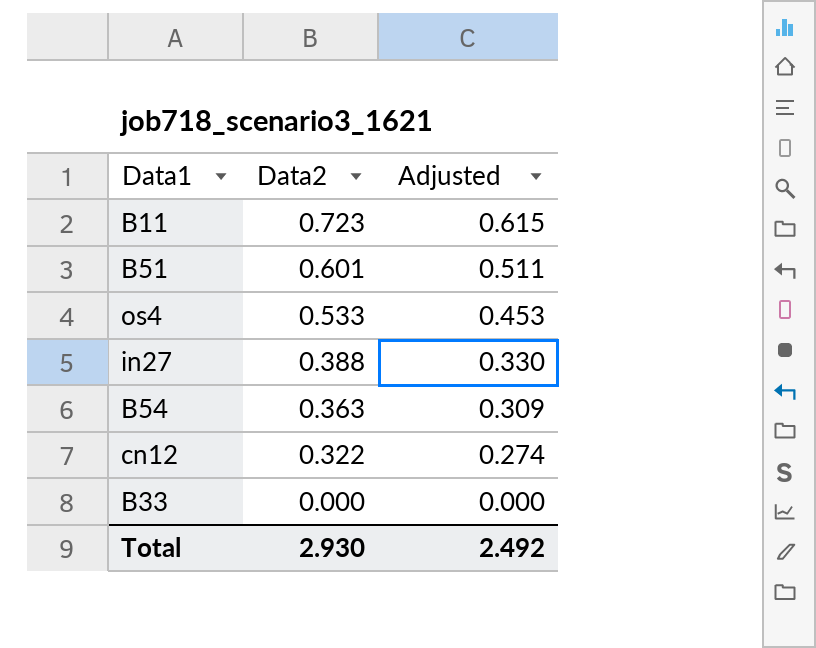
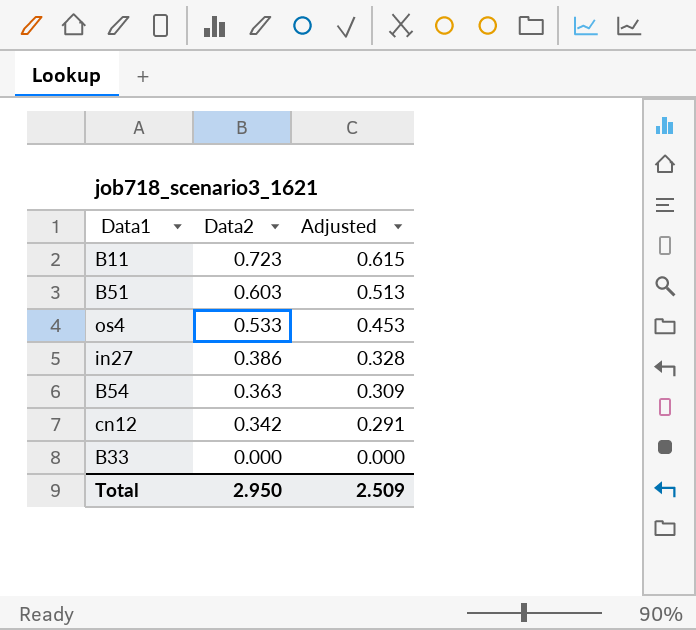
B51 | Data2: 0.601 -> 0.603
B51 | Adjusted: 0.511 -> 0.513
in27 | Data2: 0.388 -> 0.386
in27 | Adjusted: 0.330 -> 0.328
cn12 | Data2: 0.322 -> 0.342
cn12 | Adjusted: 0.274 -> 0.291
Total | Data2: 2.930 -> 2.950
Total | Adjusted: 2.492 -> 2.509

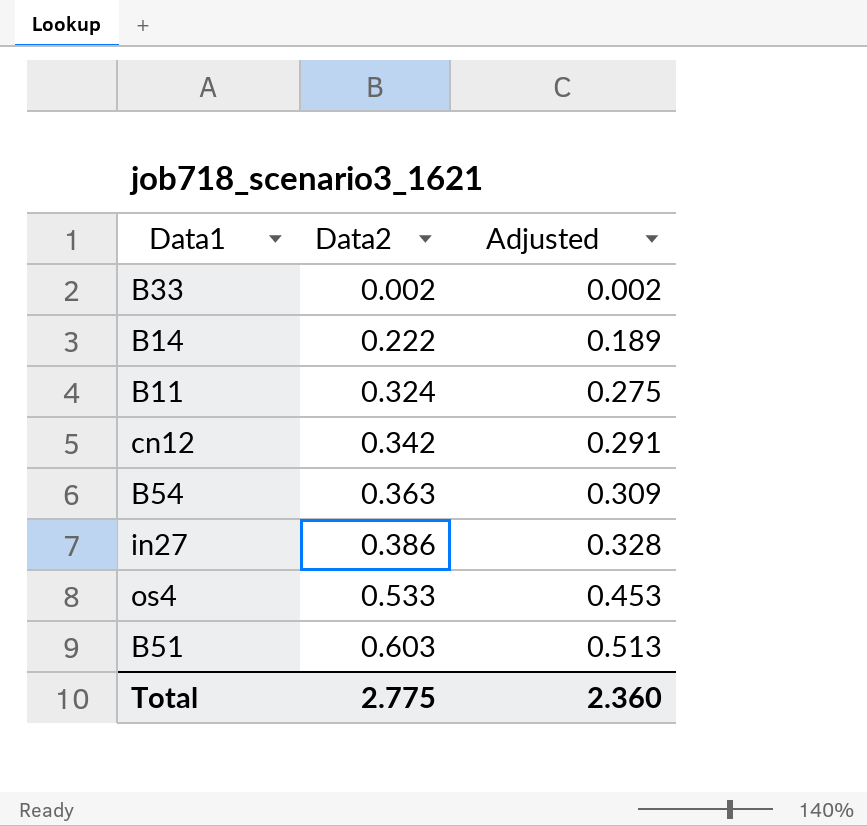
row order: Data2 descending -> Data2 ascending
B33 | Data2: 0.000 -> 0.002
B33 | Adjusted: 0.000 -> 0.002
row B14: none -> 0.222 | 0.189
B11 | Data2: 0.723 -> 0.324
B11 | Adjusted: 0.615 -> 0.275
Total | Data2: 2.950 -> 2.775
Total | Adjusted: 2.509 -> 2.360

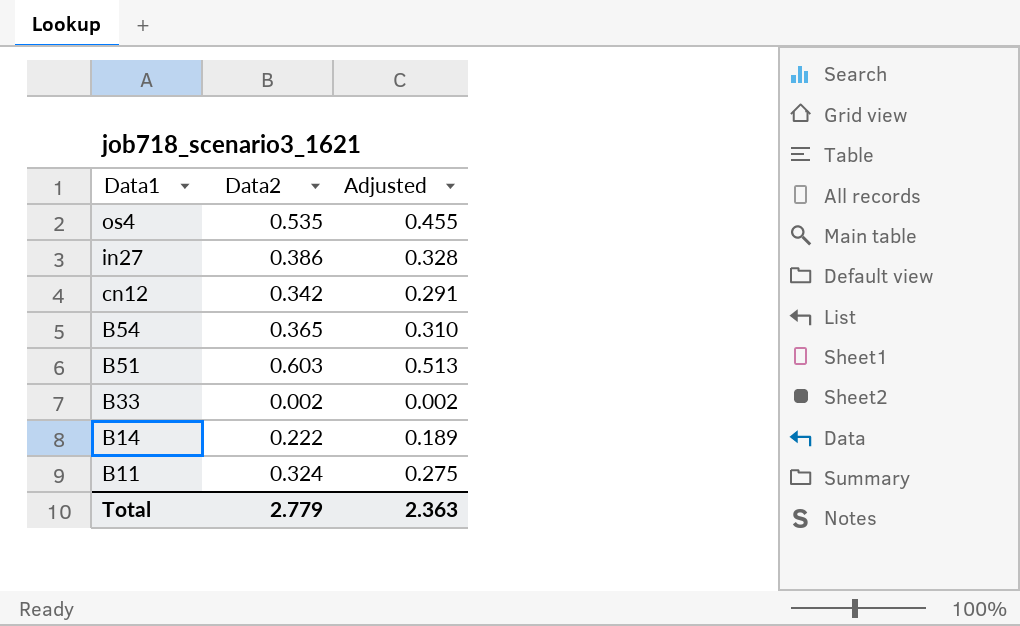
row order: Data2 ascending -> Data1 descending
os4 | Data2: 0.533 -> 0.535
os4 | Adjusted: 0.453 -> 0.455
B54 | Data2: 0.363 -> 0.365
B54 | Adjusted: 0.309 -> 0.310
Total | Data2: 2.775 -> 2.779
Total | Adjusted: 2.360 -> 2.363

